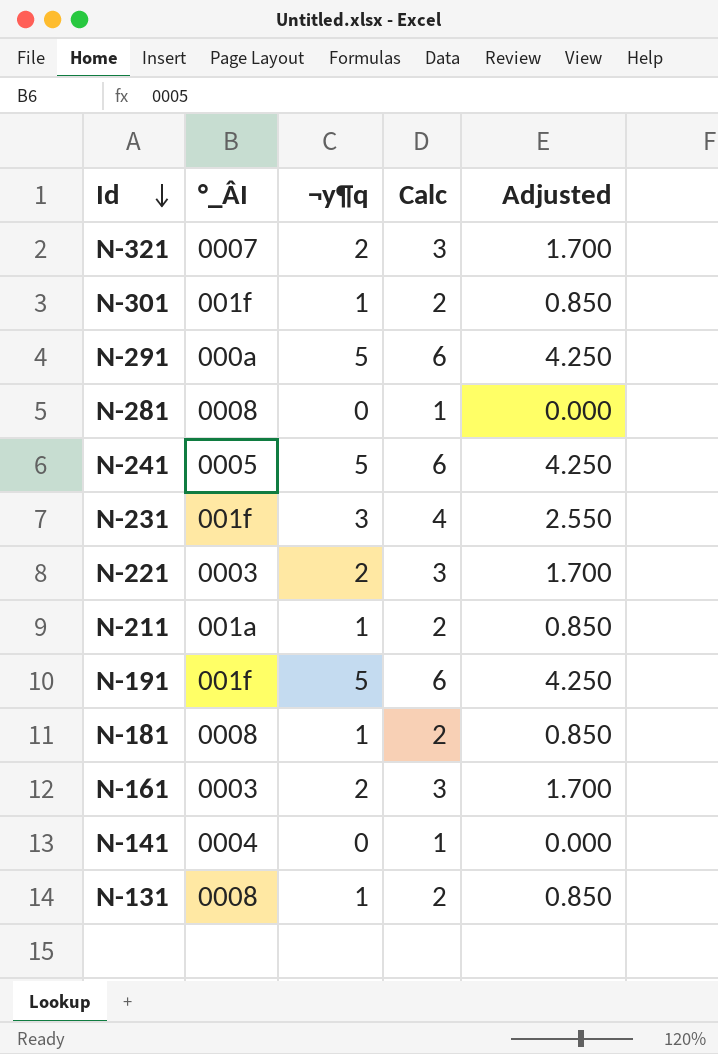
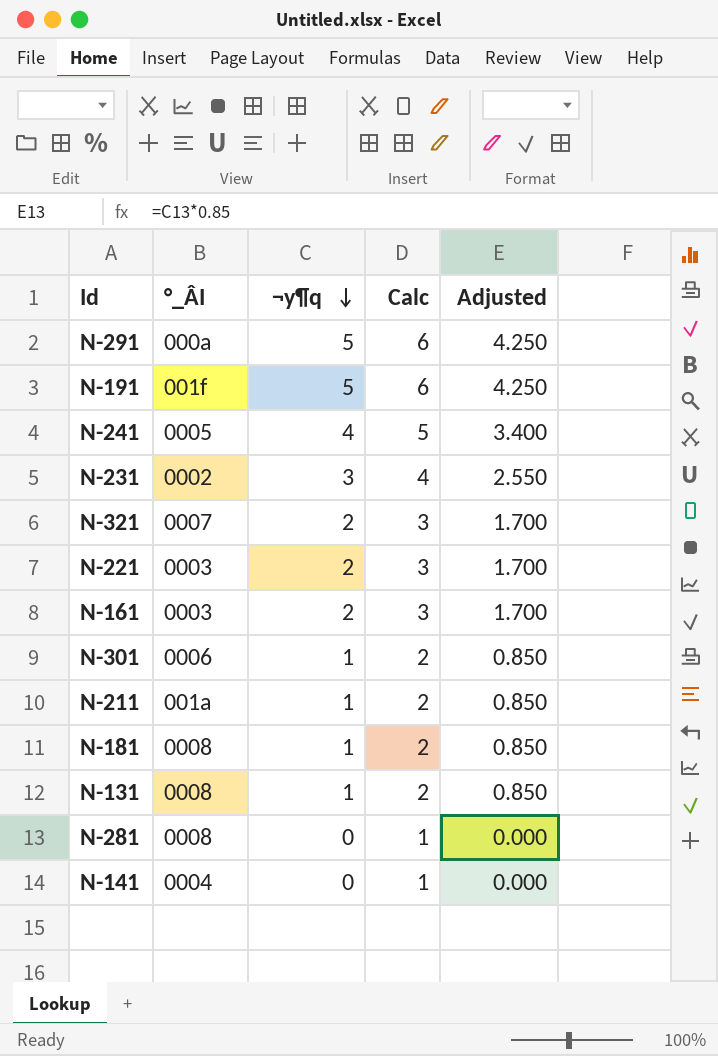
row order: Id descending -> ¬y¶q descending
N-241 | ¬y¶q: 5 -> 4
N-241 | Calc: 6 -> 5
N-241 | Adjusted: 4.250 -> 3.400
N-231 | °_ÂI: 001f -> 0002
N-301 | °_ÂI: 001f -> 0006

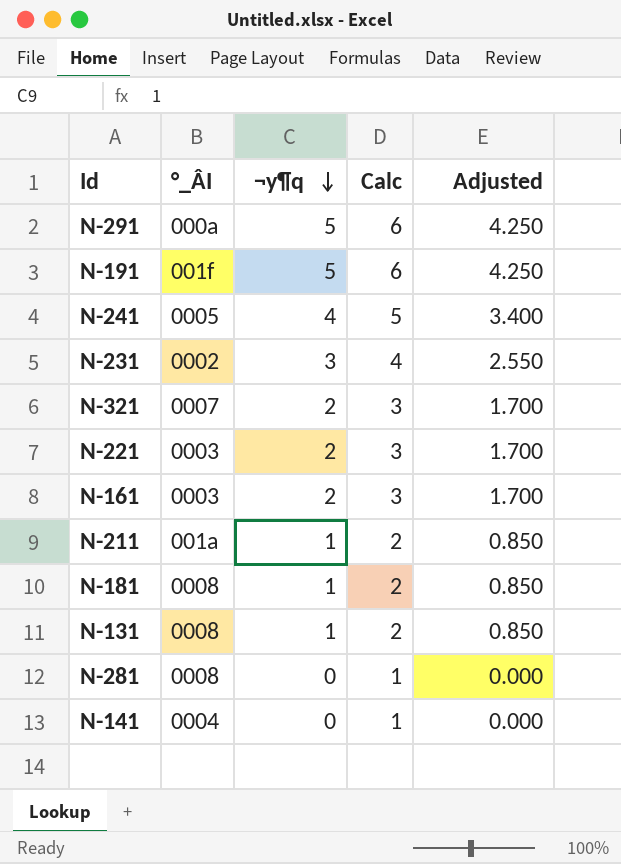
row N-301: 0006 | 1 | 2 | 0.850 -> none

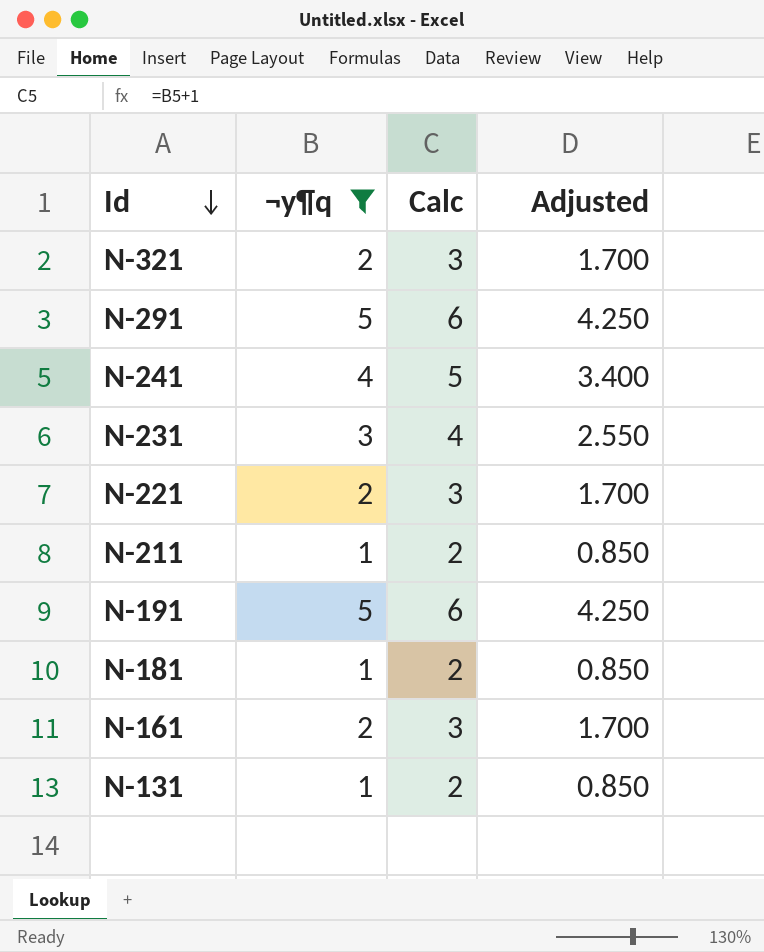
filter: none -> ¬y¶q != 0
row order: ¬y¶q descending -> Id descending
column °_ÂI | position: 2 -> none

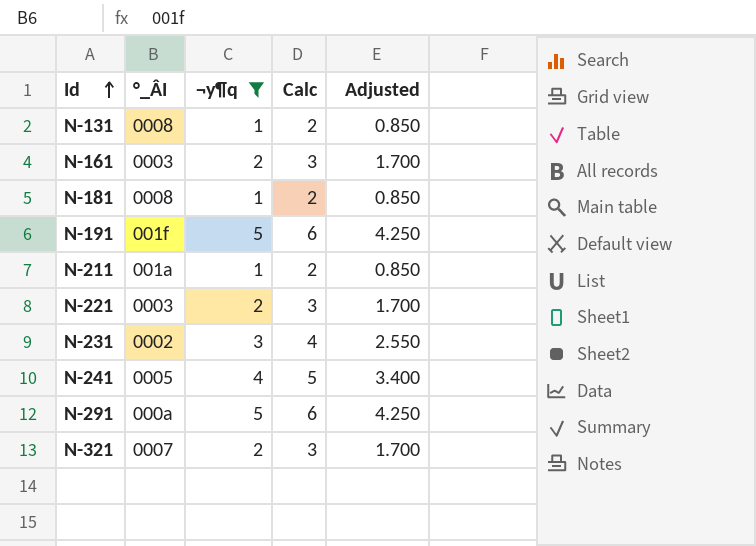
row order: Id descending -> Id ascending
column °_ÂI | position: none -> 2

